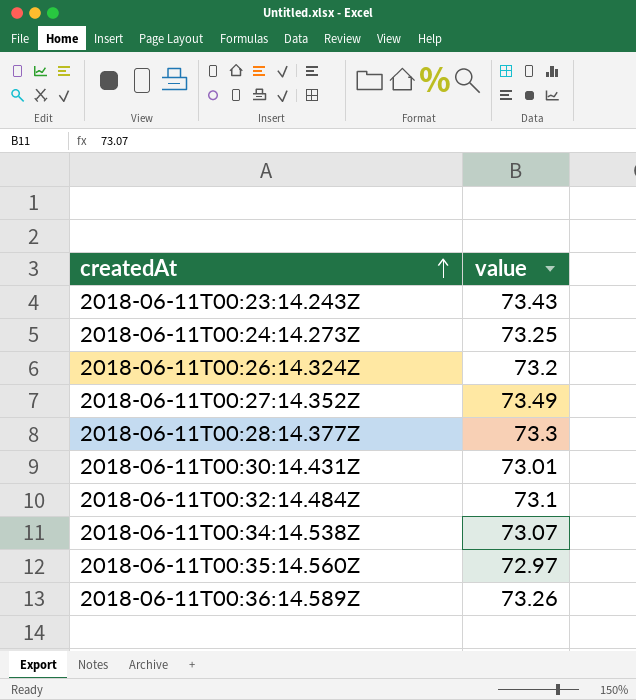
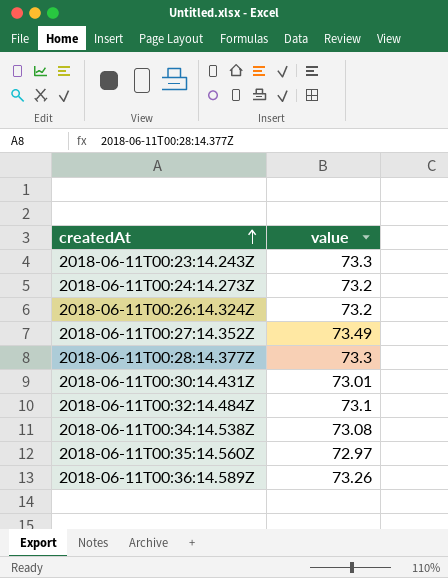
2018-06-11T00:23:14.243Z | value: 73.43 -> 73.3
2018-06-11T00:24:14.273Z | value: 73.25 -> 73.2
2018-06-11T00:34:14.538Z | value: 73.07 -> 73.08

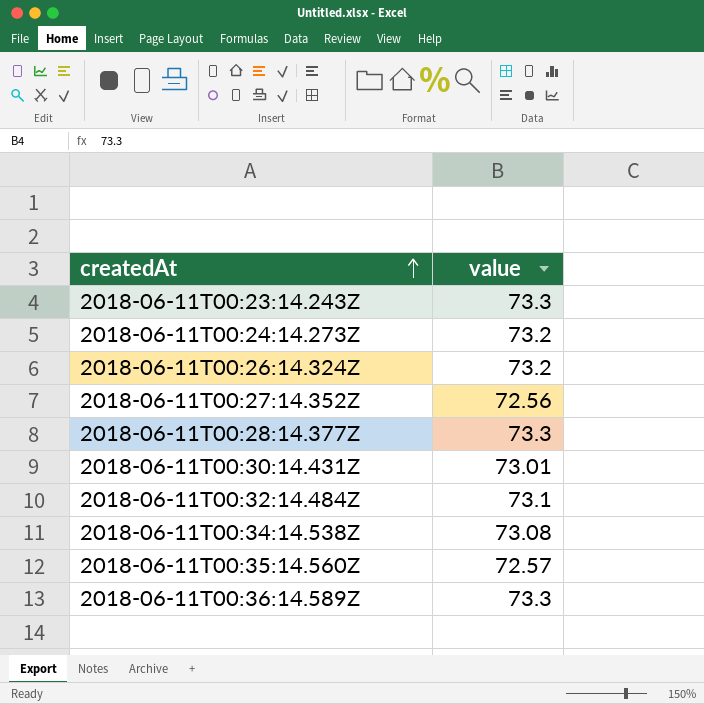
2018-06-11T00:27:14.352Z | value: 73.49 -> 72.56
2018-06-11T00:35:14.560Z | value: 72.97 -> 72.57
2018-06-11T00:36:14.589Z | value: 73.26 -> 73.3

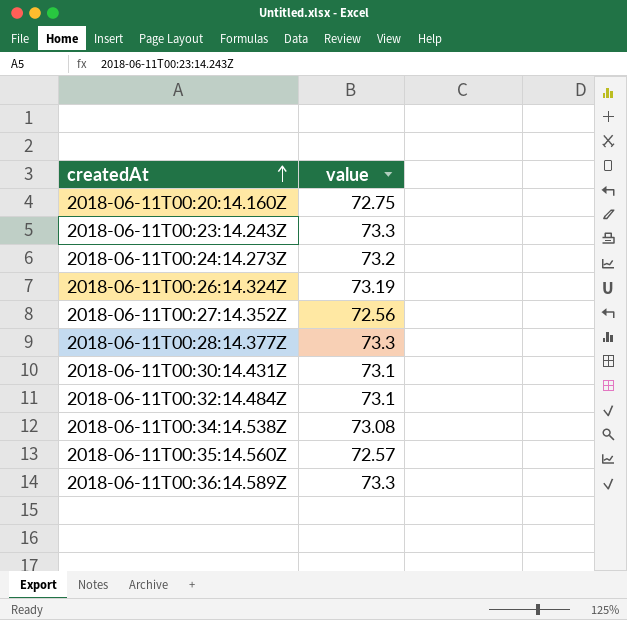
row 2018-06-11T00:20:14.160Z: none -> 72.75
2018-06-11T00:26:14.324Z | value: 73.2 -> 73.19
2018-06-11T00:30:14.431Z | value: 73.01 -> 73.1

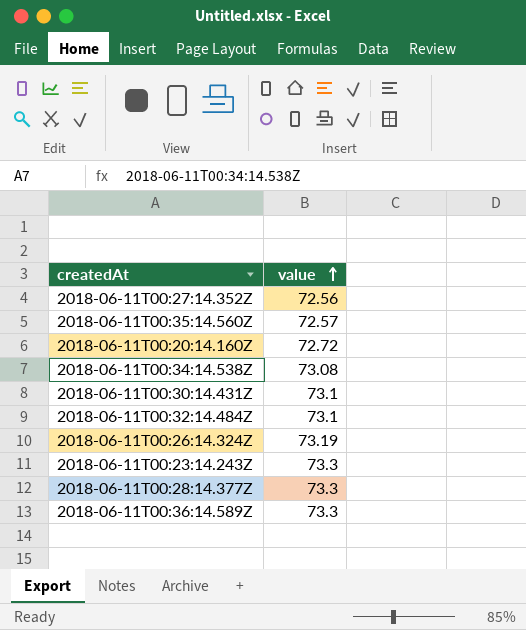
row order: createdAt ascending -> value ascending
row 2018-06-11T00:24:14.273Z: 73.2 -> none
2018-06-11T00:20:14.160Z | value: 72.75 -> 72.72

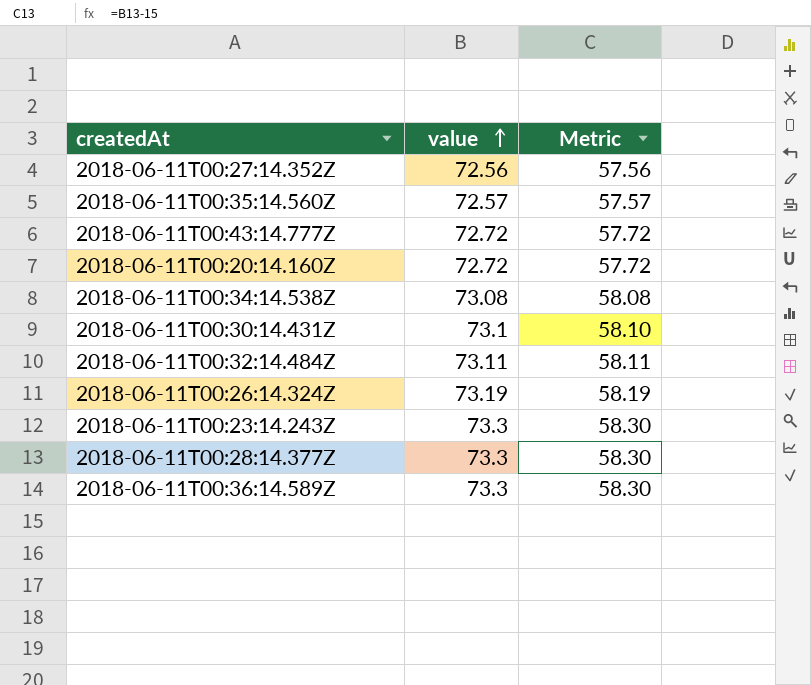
column Metric | formula: none -> [value] - 15
row 2018-06-11T00:43:14.777Z: none -> 72.72 | 57.72
2018-06-11T00:32:14.484Z | value: 73.1 -> 73.11

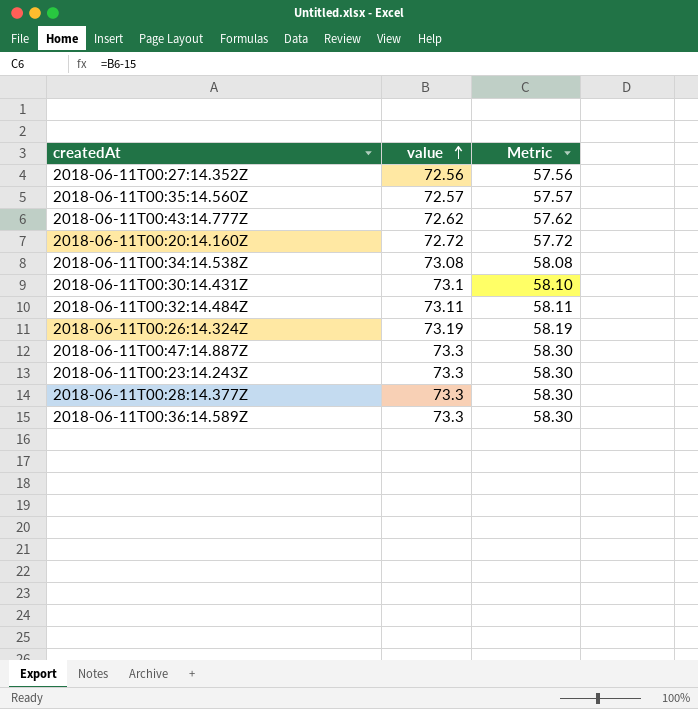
2018-06-11T00:43:14.777Z | value: 72.72 -> 72.62
2018-06-11T00:43:14.777Z | Metric: 57.72 -> 57.62
row 2018-06-11T00:47:14.887Z: none -> 73.3 | 58.30

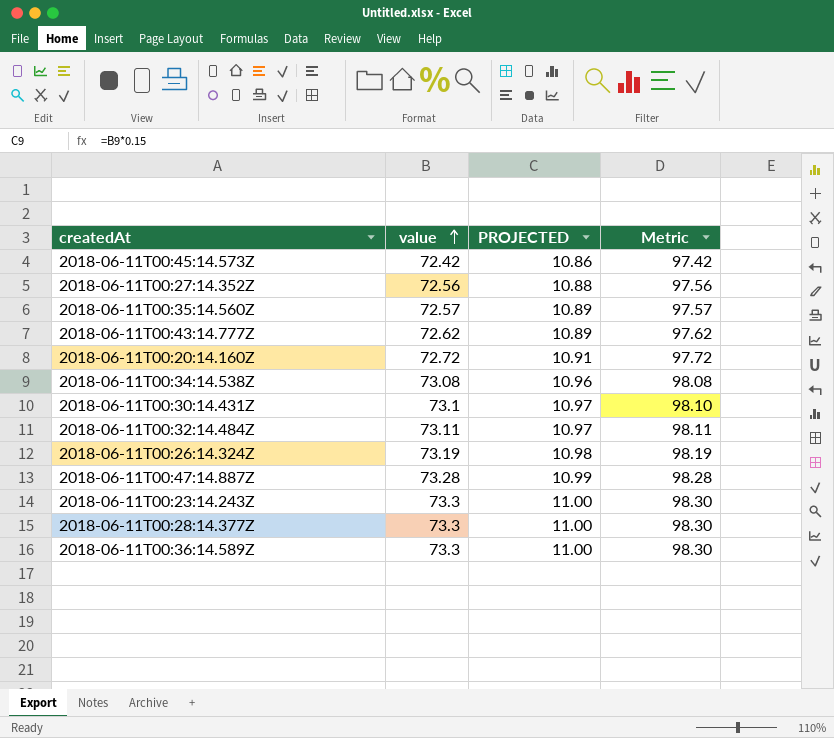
column PROJECTED | formula: none -> [value] * 0.15
column Metric | formula: [value] - 15 -> [value] + 25
row 2018-06-11T00:45:14.573Z: none -> 72.42 | 10.86 | 97.42
2018-06-11T00:47:14.887Z | value: 73.3 -> 73.28

